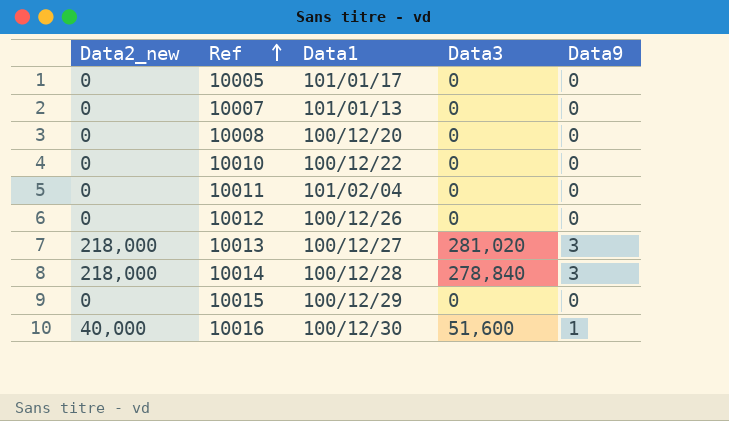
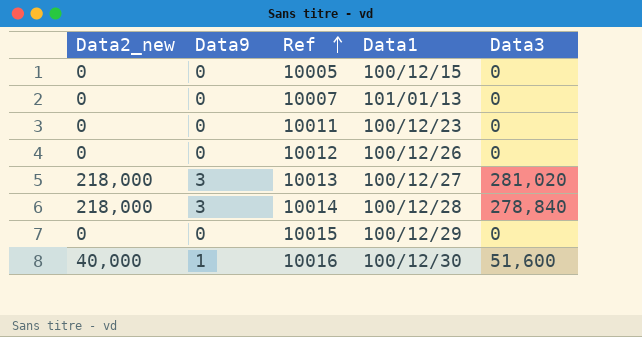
column Data9 | position: 5 -> 2
row 10008: 0 | 100/12/20 | 0 | 0 -> none
row 10010: 0 | 100/12/22 | 0 | 0 -> none
10005 | Data1: 101/01/17 -> 100/12/15
10011 | Data1: 101/02/04 -> 100/12/23

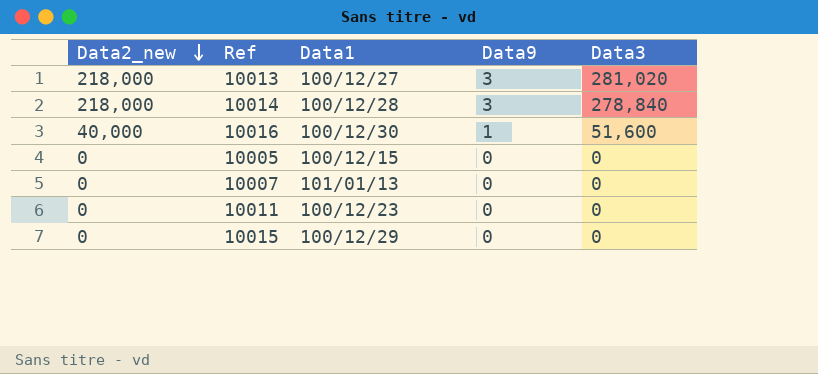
row order: Ref ascending -> Data2_new descending
column Data9 | position: 2 -> 4
row 10012: 0 | 0 | 100/12/26 | 0 -> none

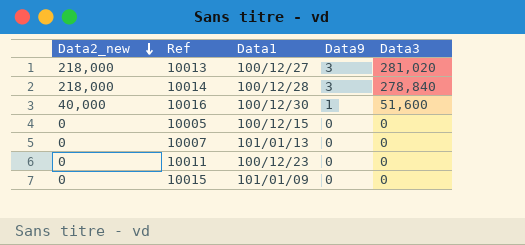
10015 | Data1: 100/12/29 -> 101/01/09

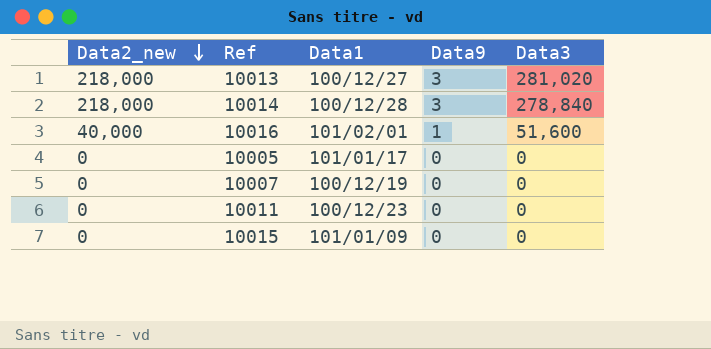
10016 | Data1: 100/12/30 -> 101/02/01
10005 | Data1: 100/12/15 -> 101/01/17
10007 | Data1: 101/01/13 -> 100/12/19

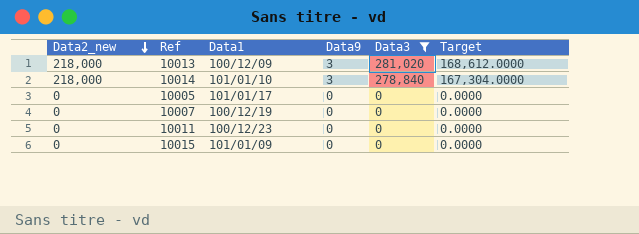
filter: none -> Data3 != 51,600
column Target | formula: none -> [Data3] * 0.6
10013 | Data1: 100/12/27 -> 100/12/09
10014 | Data1: 100/12/28 -> 101/01/10

